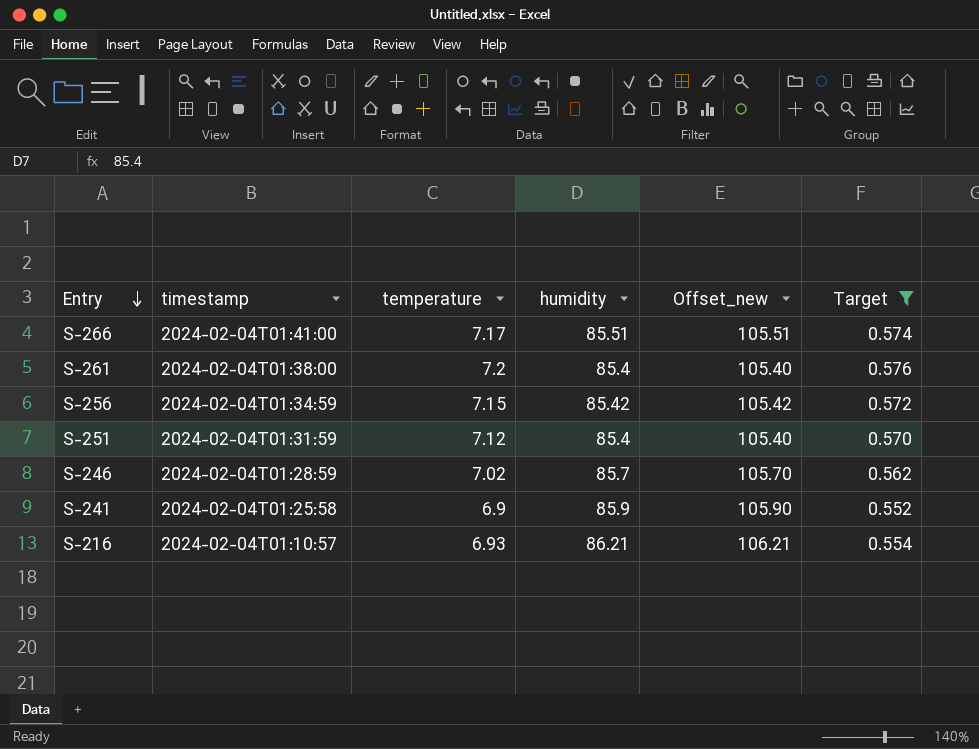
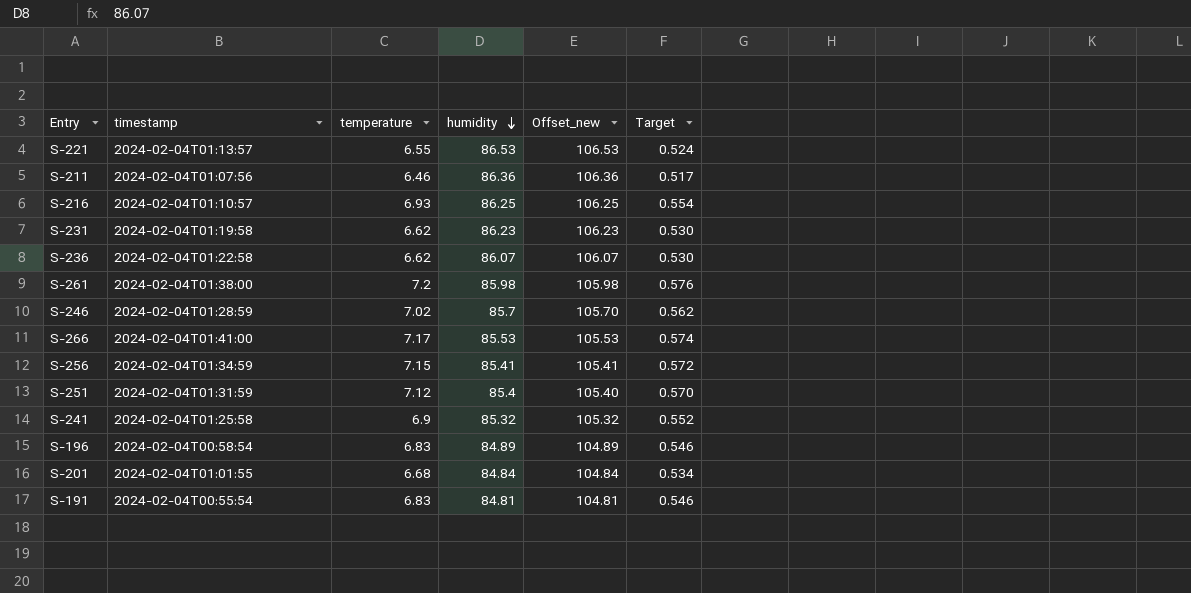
filter: Target >= 0.552 -> none
row order: Entry descending -> humidity descending
S-216 | humidity: 86.21 -> 86.25
S-216 | Offset_new: 106.21 -> 106.25
S-261 | humidity: 85.4 -> 85.98
S-261 | Offset_new: 105.40 -> 105.98
S-266 | humidity: 85.51 -> 85.53
S-266 | Offset_new: 105.51 -> 105.53
S-256 | humidity: 85.42 -> 85.41
S-256 | Offset_new: 105.42 -> 105.41
S-241 | humidity: 85.9 -> 85.32
S-241 | Offset_new: 105.90 -> 105.32

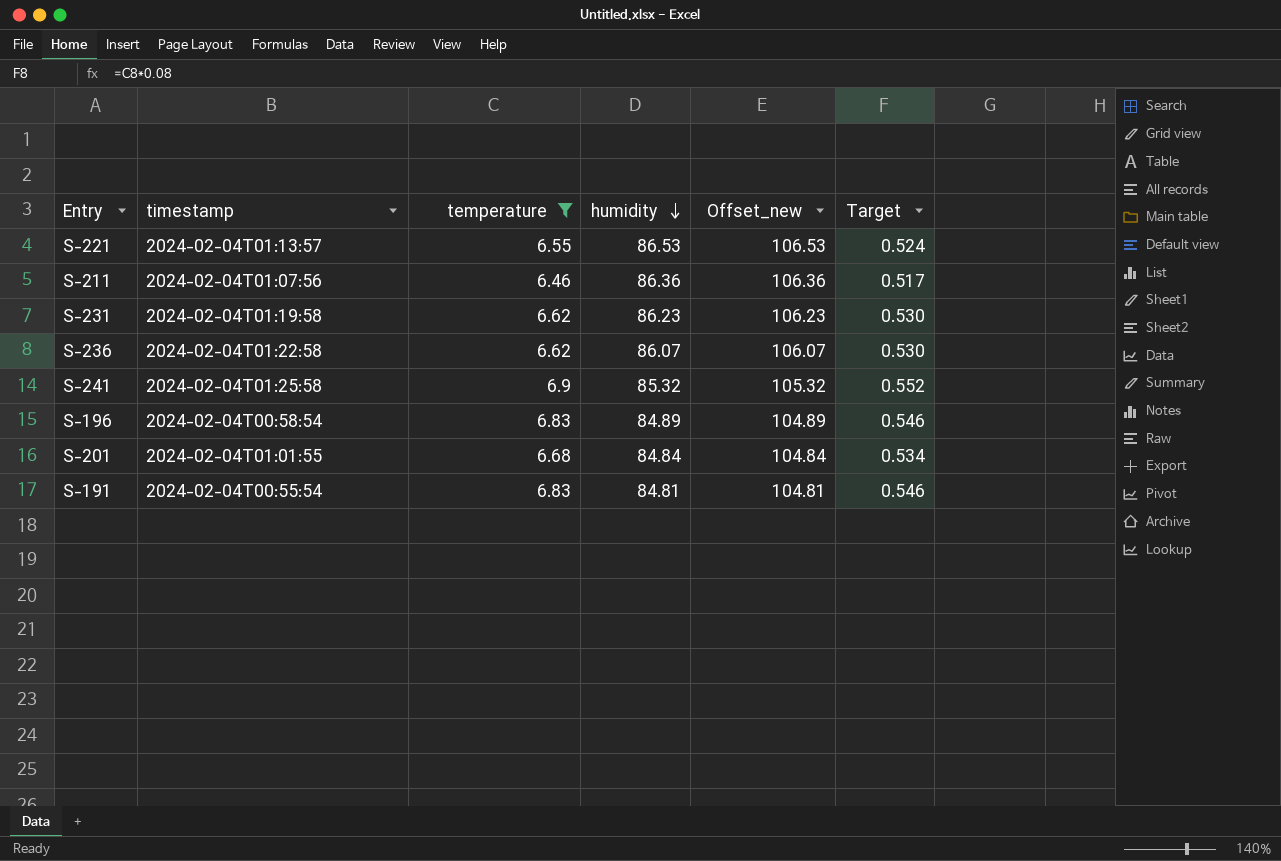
filter: none -> temperature <= 6.9

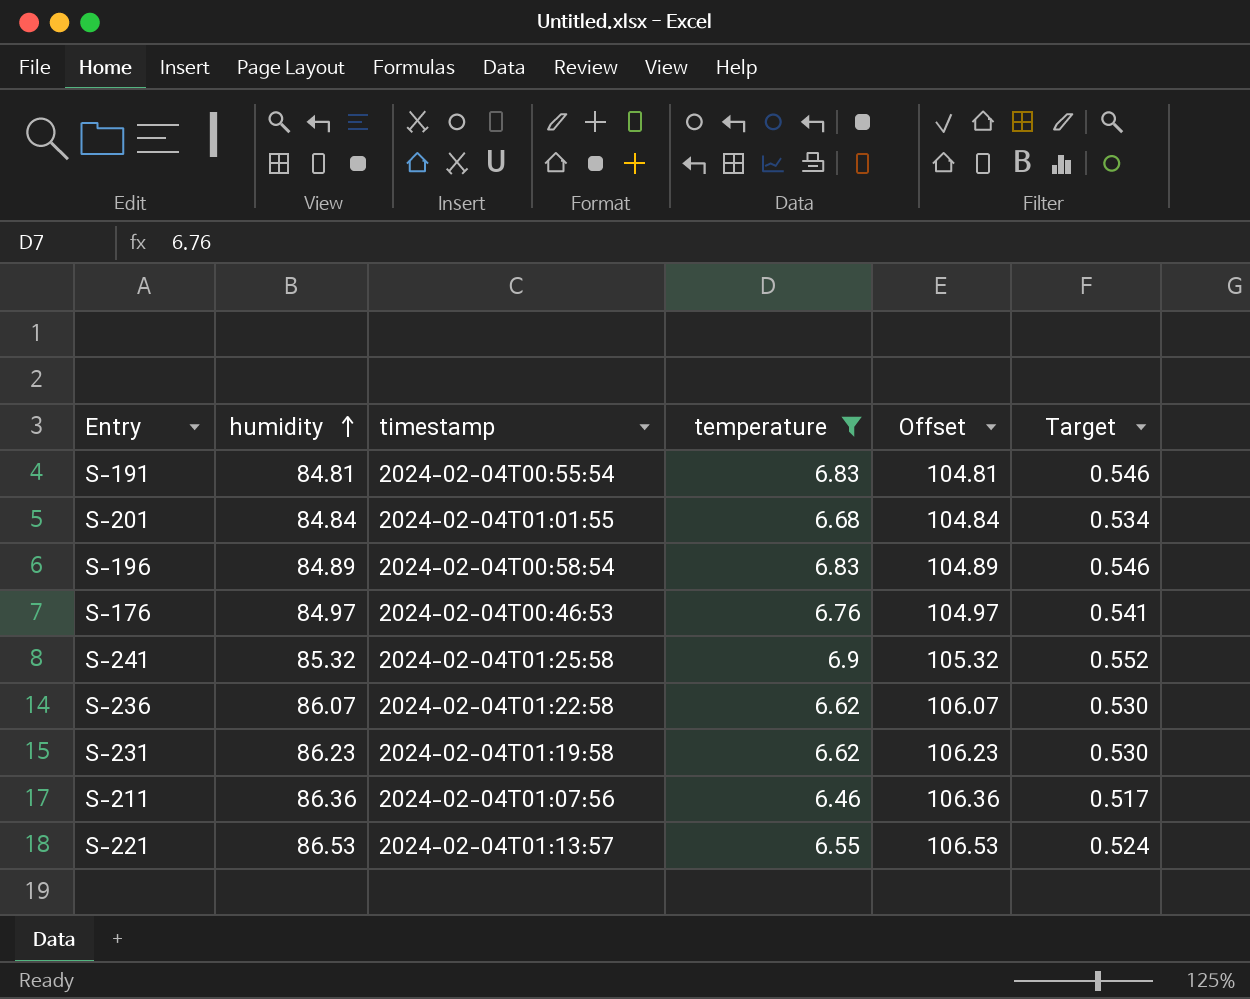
row order: humidity descending -> humidity ascending
column humidity | position: 4 -> 2
column name: Offset_new -> Offset
row S-176: none -> 84.97 | 2024-02-04T00:46:53 | 6.76 | 104.97 | 0.541

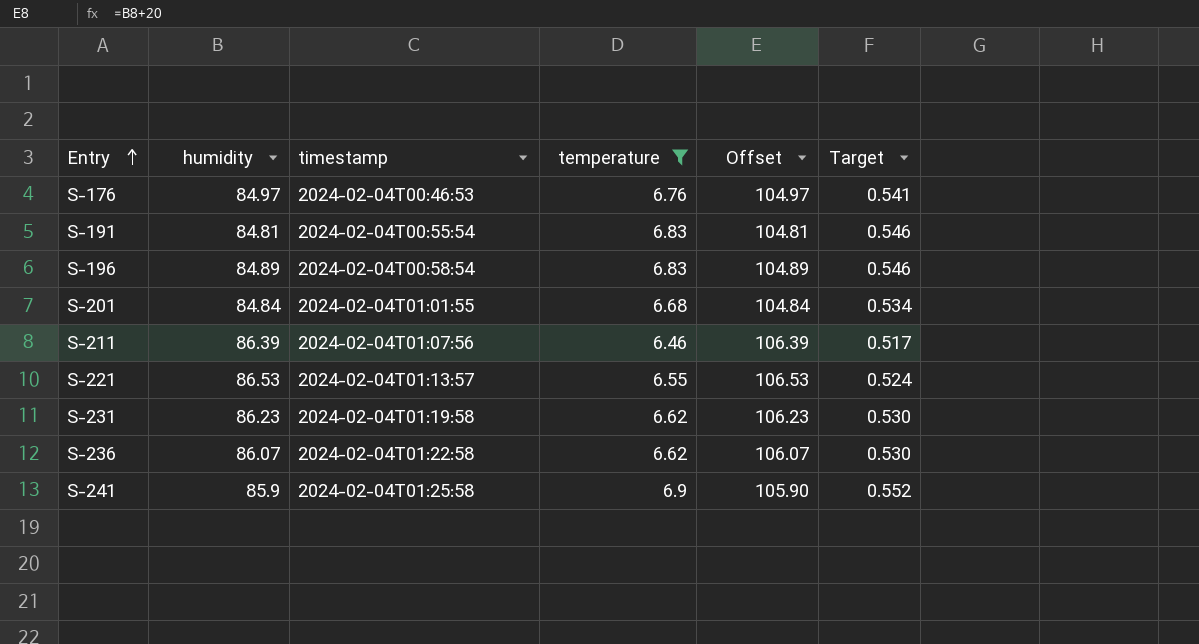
row order: humidity ascending -> Entry ascending
S-211 | humidity: 86.36 -> 86.39
S-211 | Offset: 106.36 -> 106.39
S-241 | humidity: 85.32 -> 85.9
S-241 | Offset: 105.32 -> 105.90

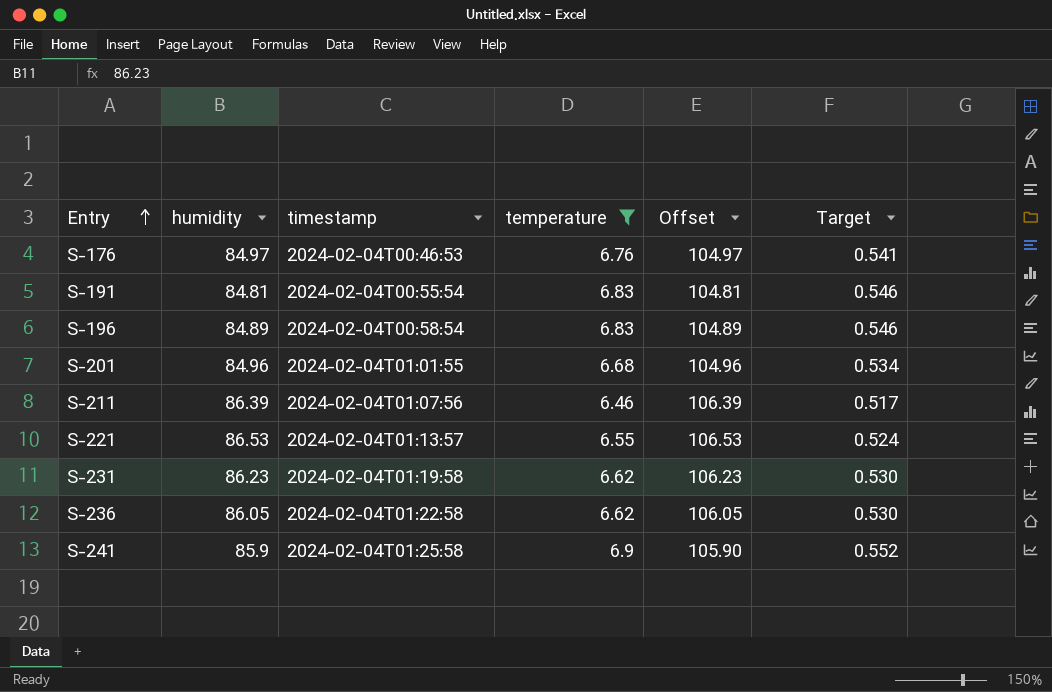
S-201 | humidity: 84.84 -> 84.96
S-201 | Offset: 104.84 -> 104.96
S-236 | humidity: 86.07 -> 86.05
S-236 | Offset: 106.07 -> 106.05

